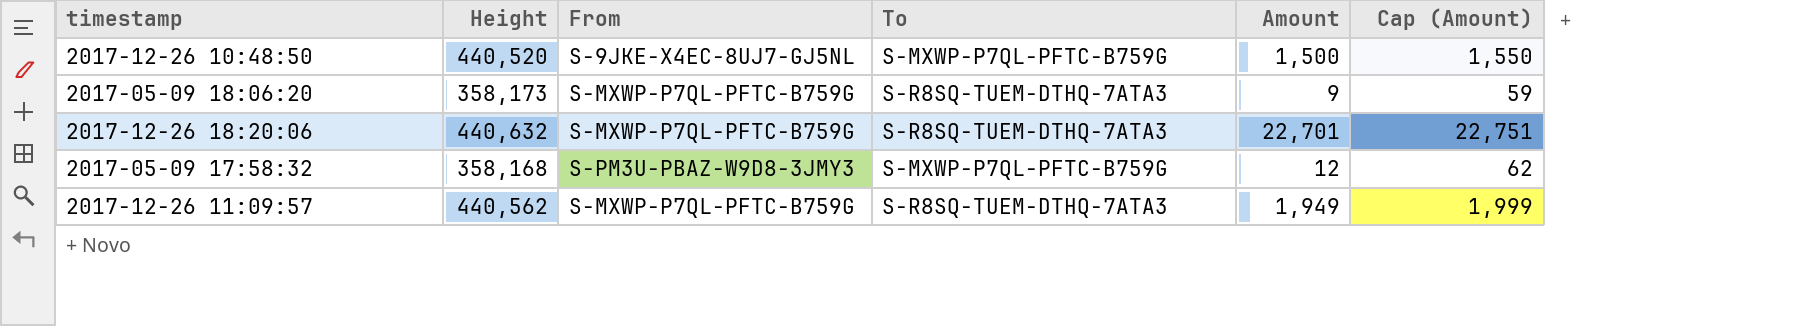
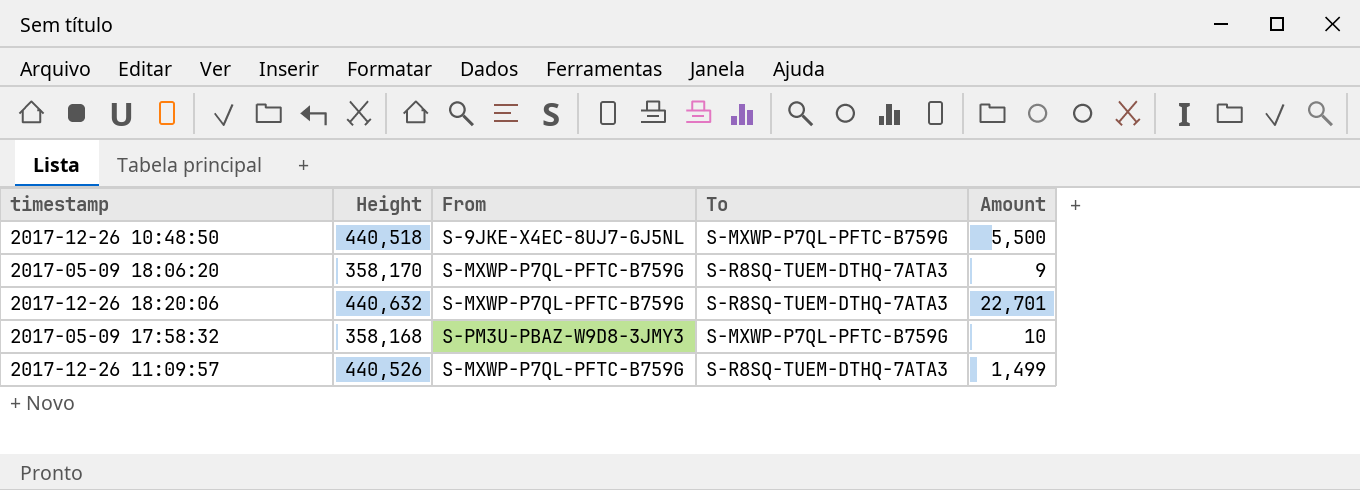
column Cap (Amount) | formula: [Amount] + 50 -> none
2017-12-26 10:48:50 | Height: 440,520 -> 440,518
2017-12-26 10:48:50 | Amount: 1,500 -> 5,500
2017-05-09 18:06:20 | Height: 358,173 -> 358,170
2017-05-09 17:58:32 | Amount: 12 -> 10
2017-12-26 11:09:57 | Height: 440,562 -> 440,526
2017-12-26 11:09:57 | Amount: 1,949 -> 1,499

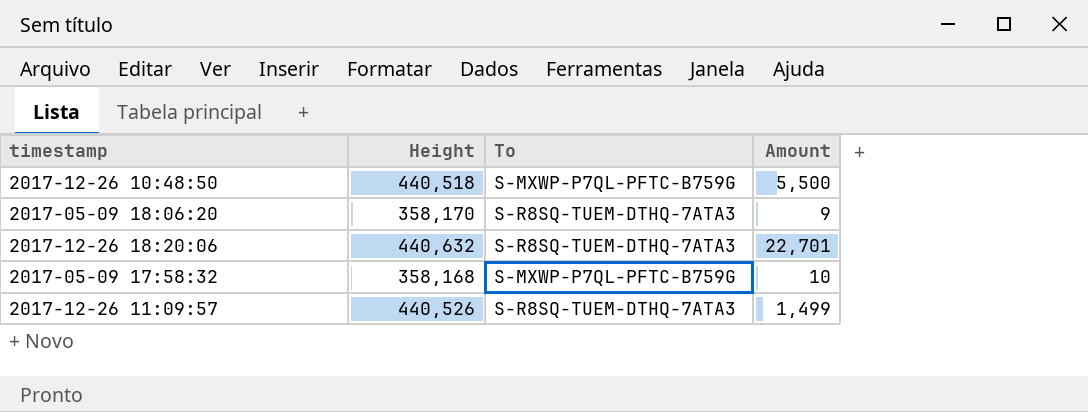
column From | position: 3 -> none

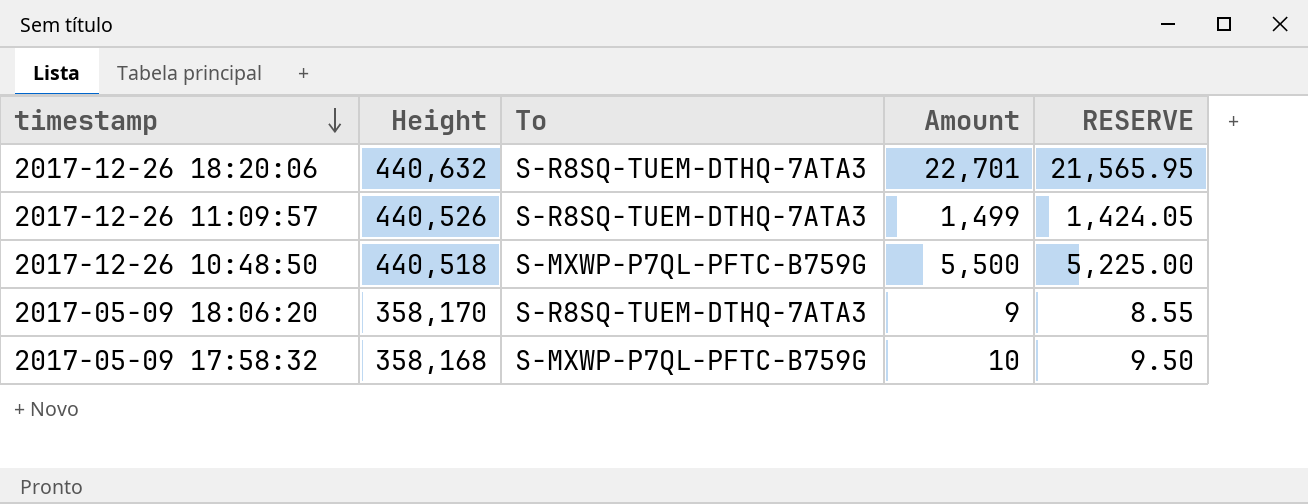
row order: none -> timestamp descending
column RESERVE | formula: none -> [Amount] * 0.95

